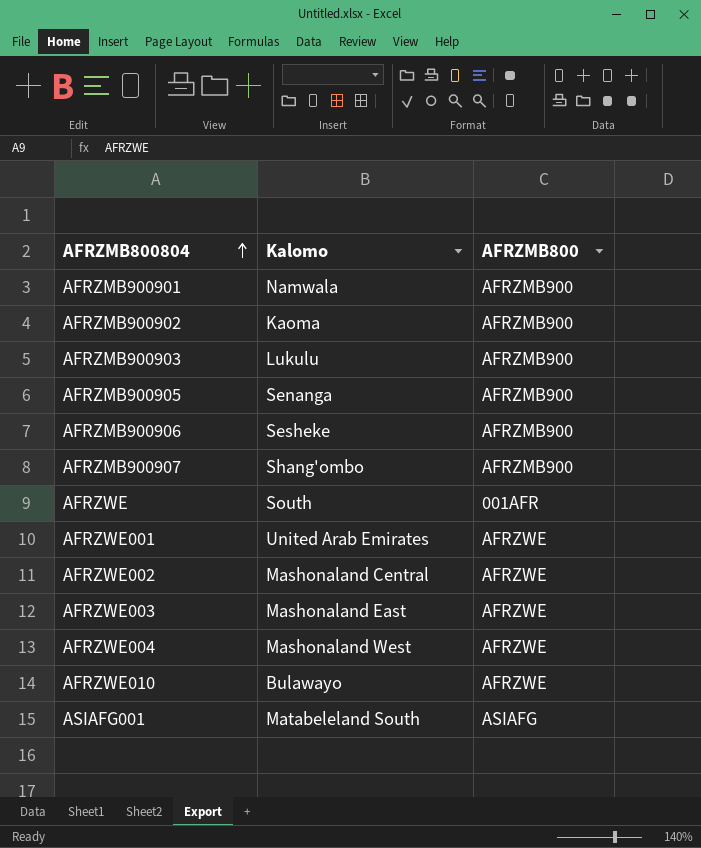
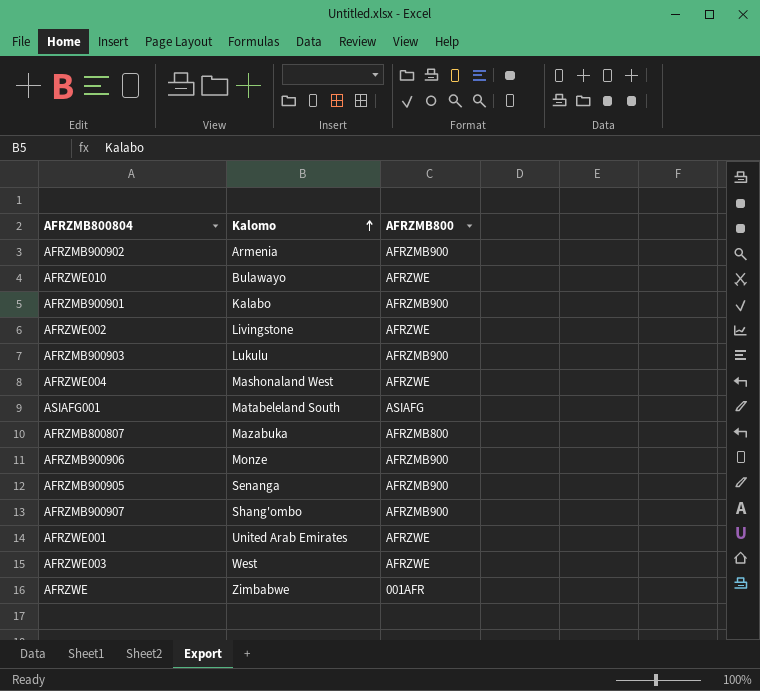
row order: AFRZMB800804 ascending -> Kalomo ascending
AFRZMB900902 | Kalomo: Kaoma -> Armenia
AFRZMB900901 | Kalomo: Namwala -> Kalabo
AFRZWE002 | Kalomo: Mashonaland Central -> Livingstone
row AFRZMB800807: none -> Mazabuka | AFRZMB800
AFRZMB900906 | Kalomo: Sesheke -> Monze
AFRZWE003 | Kalomo: Mashonaland East -> West
AFRZWE | Kalomo: South -> Zimbabwe

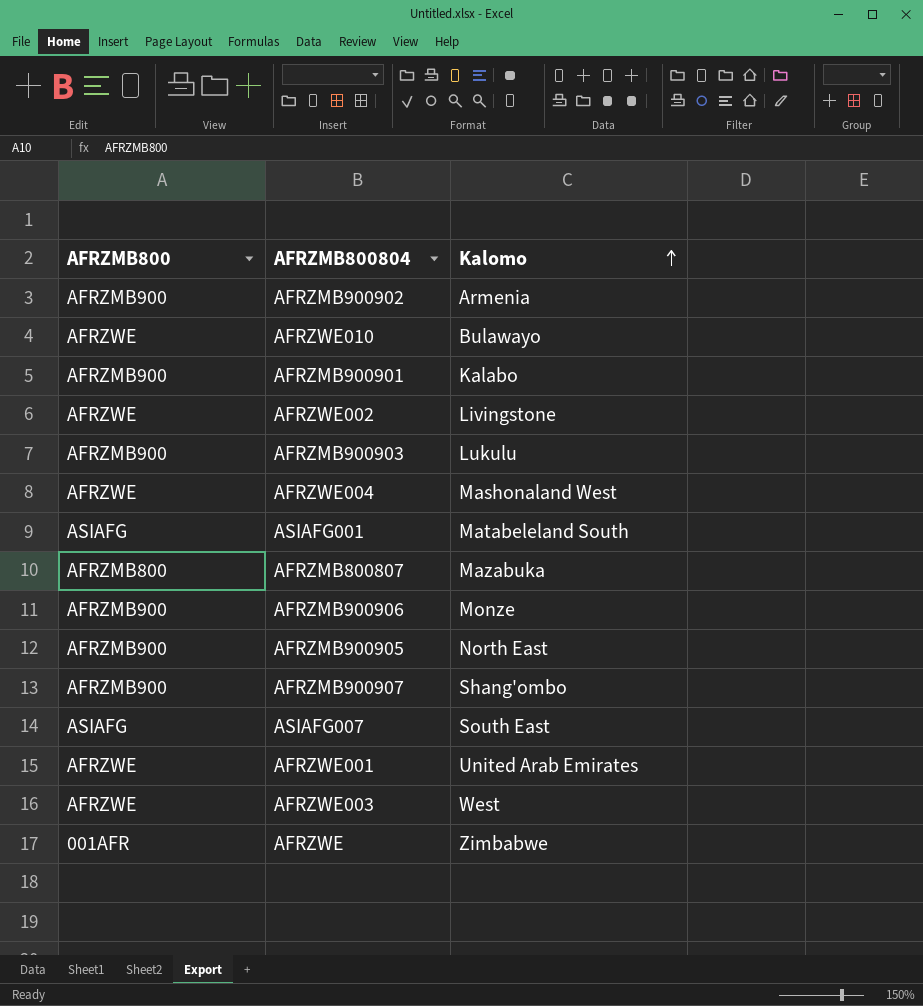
column AFRZMB800 | position: 3 -> 1
AFRZMB900905 | Kalomo: Senanga -> North East
row ASIAFG007: none -> ASIAFG | South East

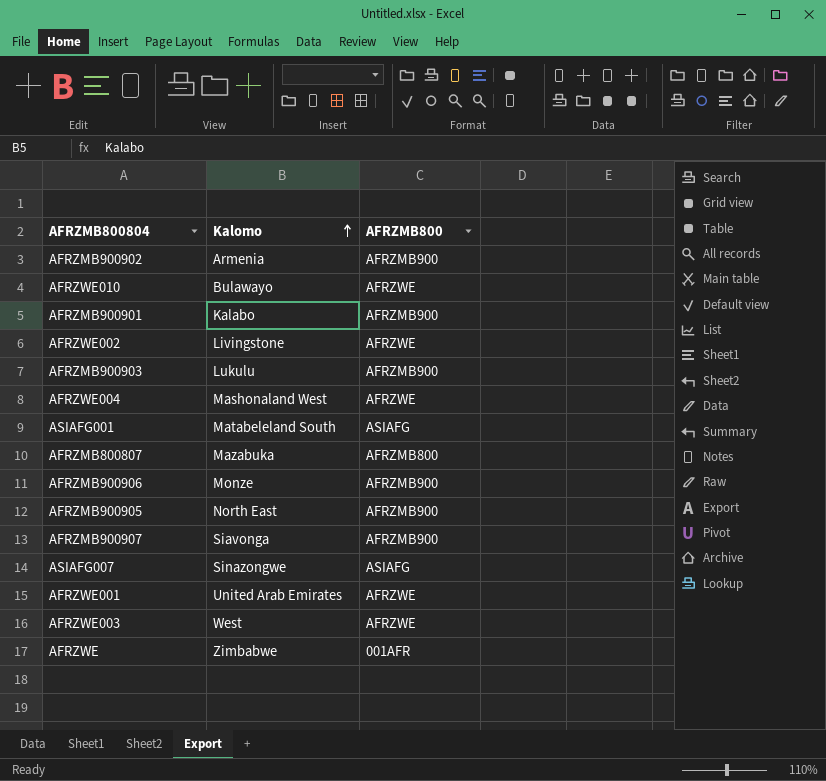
column AFRZMB800 | position: 1 -> 3
AFRZMB900907 | Kalomo: Shang'ombo -> Siavonga
ASIAFG007 | Kalomo: South East -> Sinazongwe

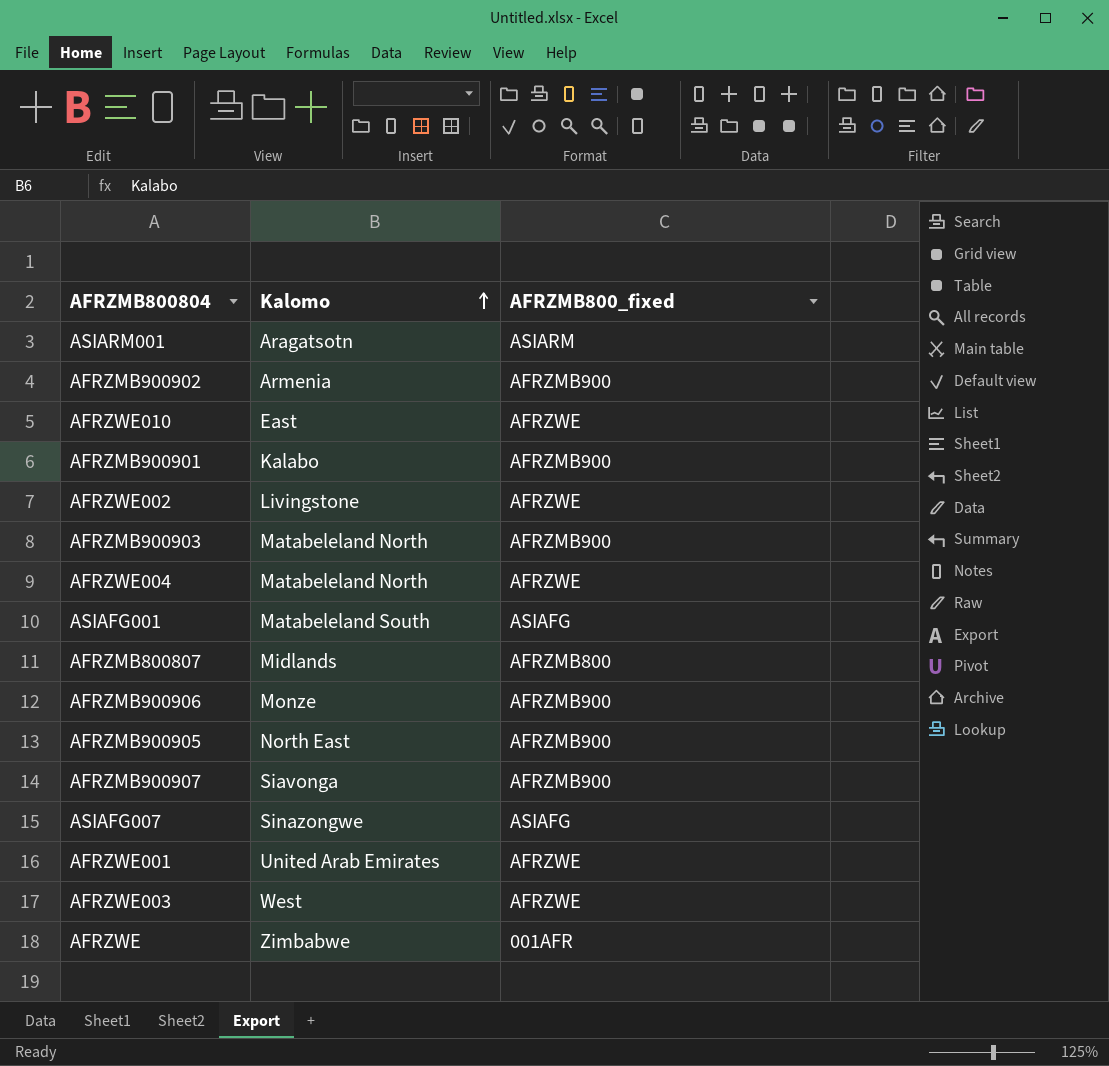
column name: AFRZMB800 -> AFRZMB800_fixed
row ASIARM001: none -> Aragatsotn | ASIARM
AFRZWE010 | Kalomo: Bulawayo -> East
AFRZMB900903 | Kalomo: Lukulu -> Matabeleland North
AFRZWE004 | Kalomo: Mashonaland West -> Matabeleland North
AFRZMB800807 | Kalomo: Mazabuka -> Midlands

